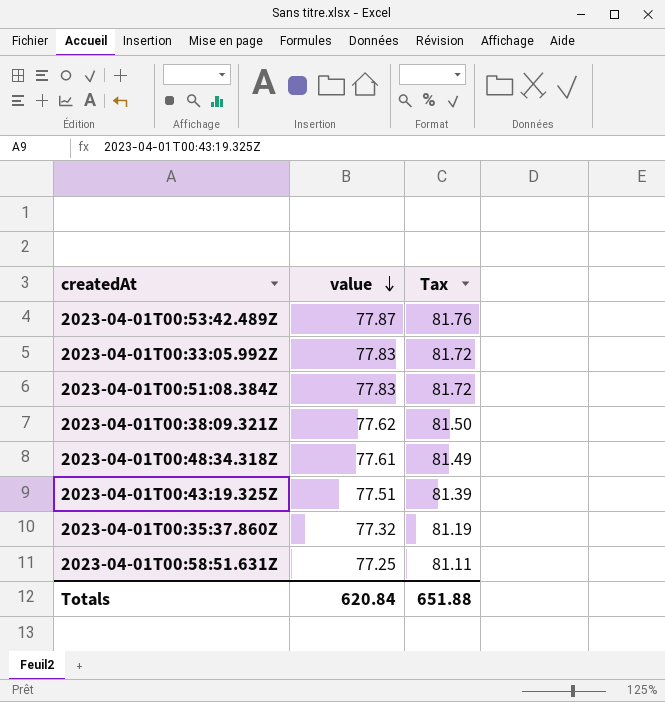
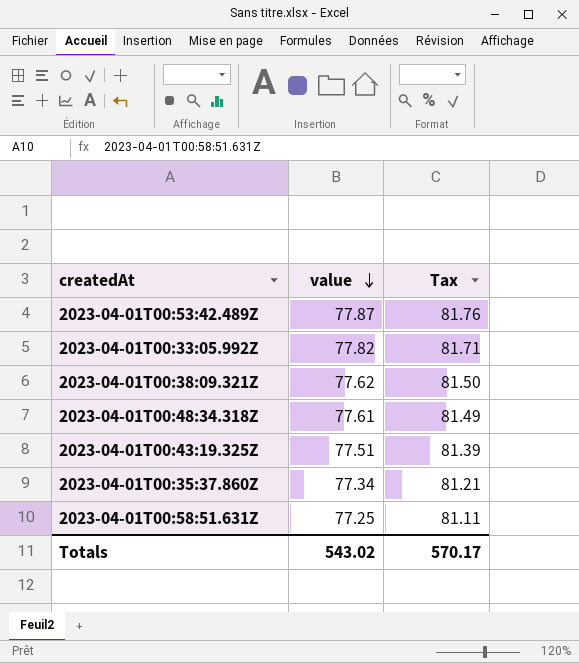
row 2023-04-01T00:51:08.384Z: 77.83 | 81.72 -> none
2023-04-01T00:33:05.992Z | value: 77.83 -> 77.82
2023-04-01T00:33:05.992Z | Tax: 81.72 -> 81.71
2023-04-01T00:35:37.860Z | value: 77.32 -> 77.34
2023-04-01T00:35:37.860Z | Tax: 81.19 -> 81.21
Totals | value: 620.84 -> 543.02
Totals | Tax: 651.88 -> 570.17

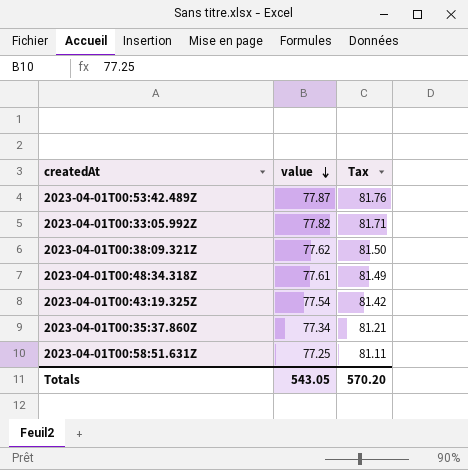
2023-04-01T00:43:19.325Z | value: 77.51 -> 77.54
2023-04-01T00:43:19.325Z | Tax: 81.39 -> 81.42
Totals | value: 543.02 -> 543.05
Totals | Tax: 570.17 -> 570.20

